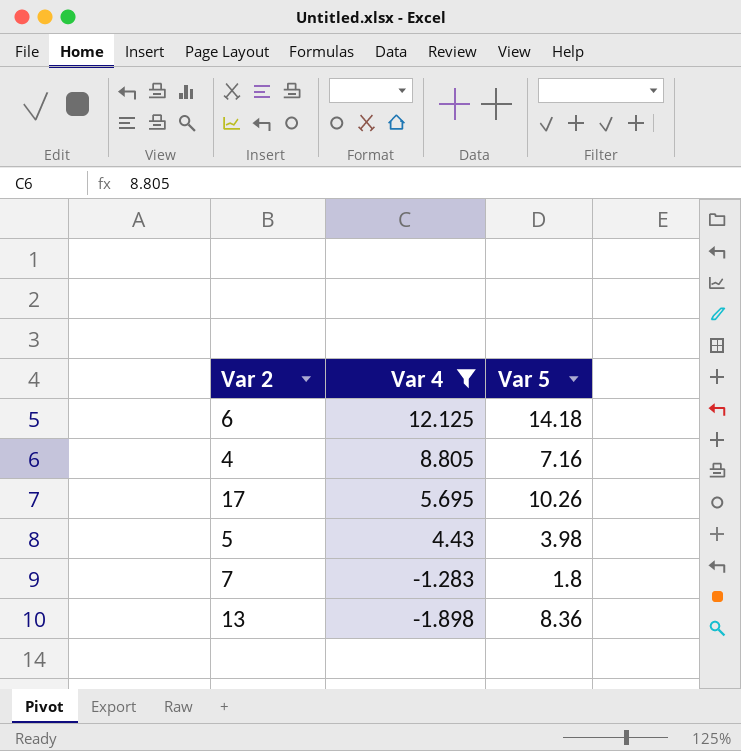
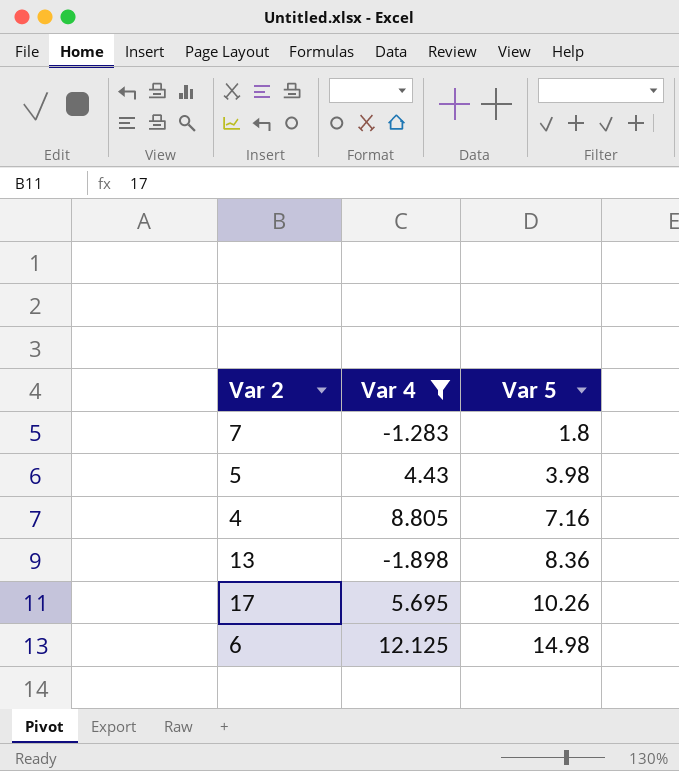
row order: Var 4 descending -> Var 5 ascending
6 | Var 5: 14.18 -> 14.98

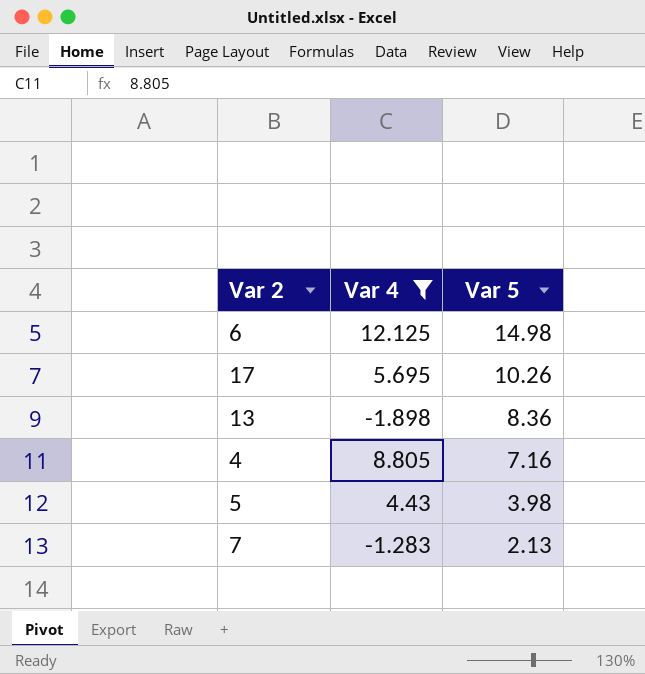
row order: Var 5 ascending -> Var 5 descending
7 | Var 5: 1.8 -> 2.13

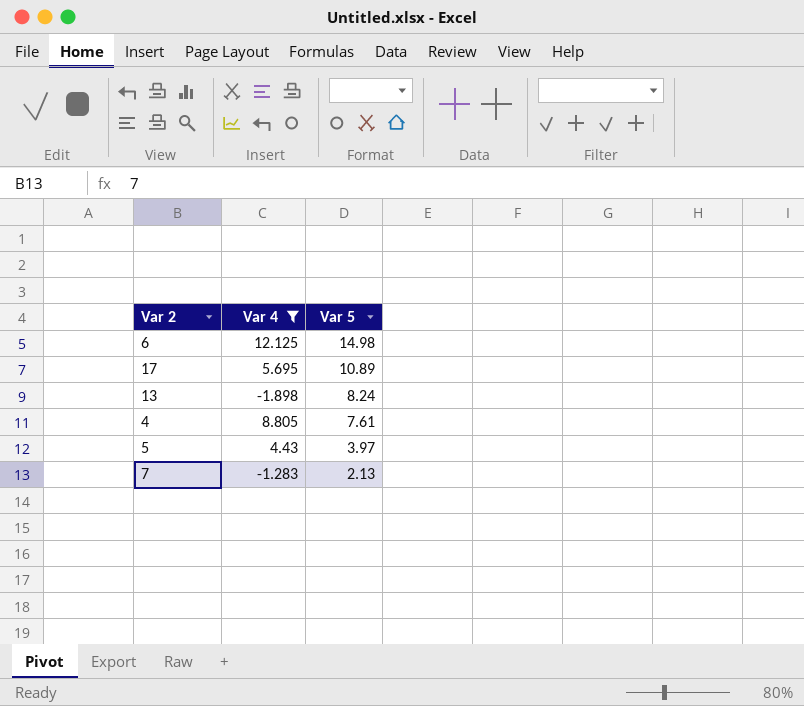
17 | Var 5: 10.26 -> 10.89
13 | Var 5: 8.36 -> 8.24
4 | Var 5: 7.16 -> 7.61
5 | Var 5: 3.98 -> 3.97

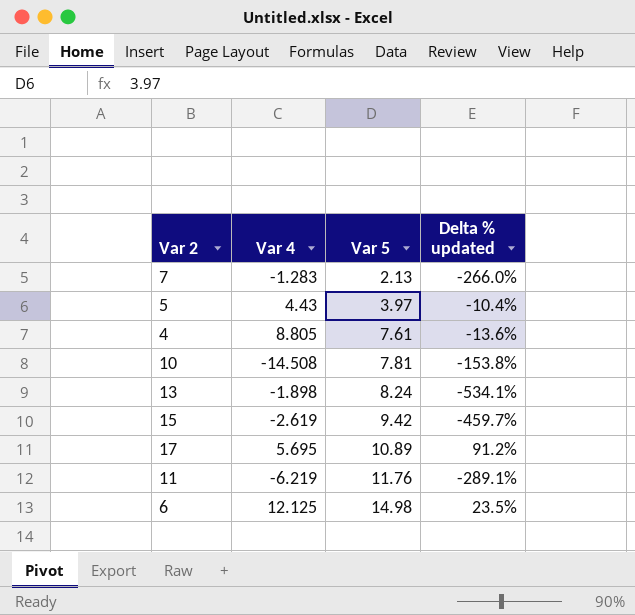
filter: Var 4 >= -1.898 -> none
row order: Var 5 descending -> Var 5 ascending
column Delta % updated | formula: none -> ([Var 5] - [Var 4]) / [Var 4]

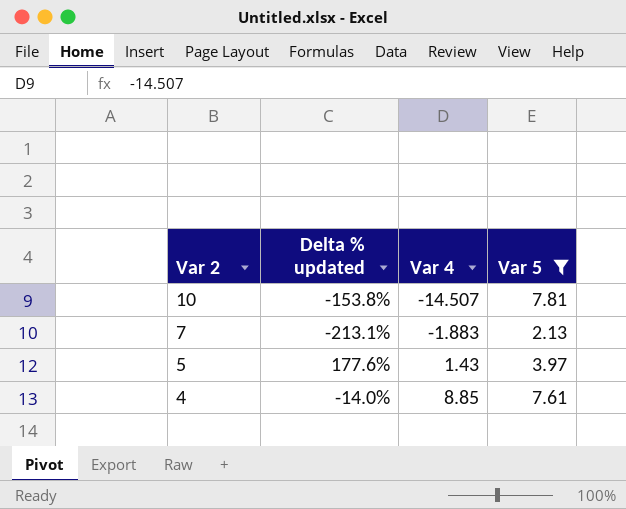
filter: none -> Var 5 <= 7.81
row order: Var 5 ascending -> Var 2 descending
column Delta % updated | position: 4 -> 2
10 | Var 4: -14.508 -> -14.507
7 | Delta % updated: -266.0% -> -213.1%
7 | Var 4: -1.283 -> -1.883
5 | Delta % updated: -10.4% -> 177.6%
5 | Var 4: 4.43 -> 1.43
4 | Delta % updated: -13.6% -> -14.0%
4 | Var 4: 8.805 -> 8.85

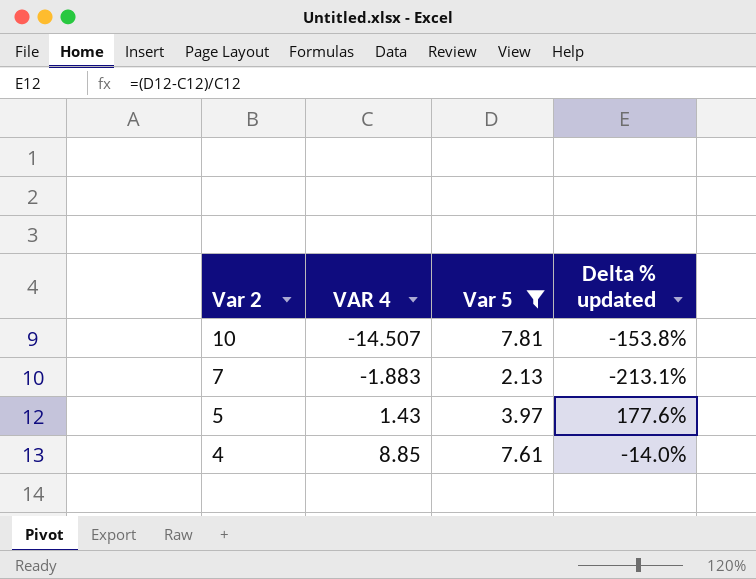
column name: Var 4 -> VAR 4
column Delta % updated | position: 2 -> 4

